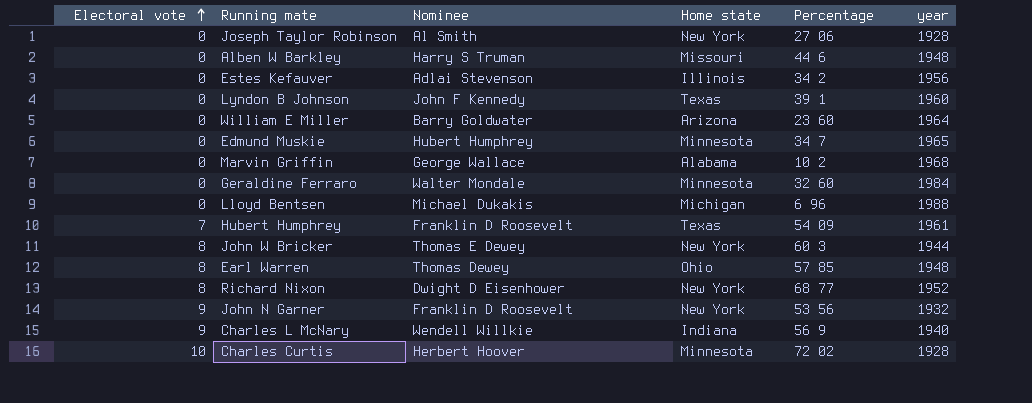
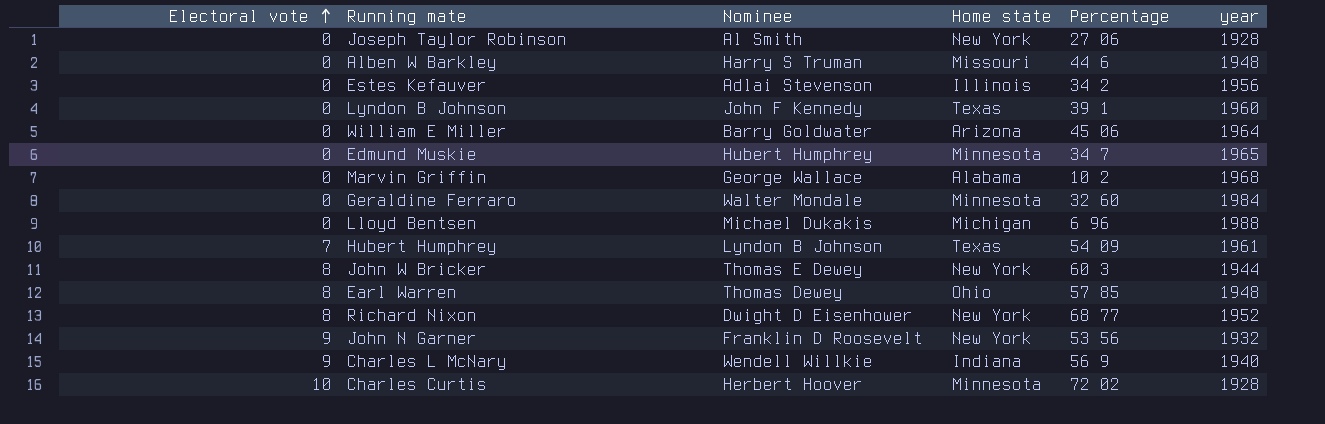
William E Miller | Percentage: 23 60 -> 45 06
Hubert Humphrey | Nominee: Franklin D Roosevelt -> Lyndon B Johnson

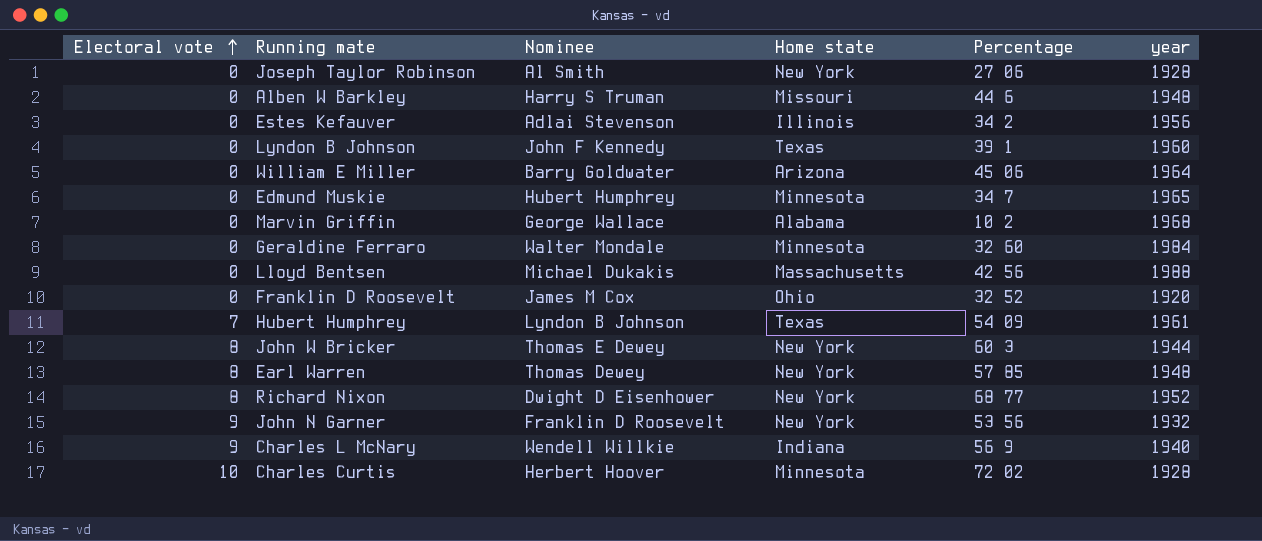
Lloyd Bentsen | Home state: Michigan -> Massachusetts
Lloyd Bentsen | Percentage: 6 96 -> 42 56
row Franklin D Roosevelt: none -> 0 | James M Cox | Ohio | 32 52 | 1920
Earl Warren | Home state: Ohio -> New York

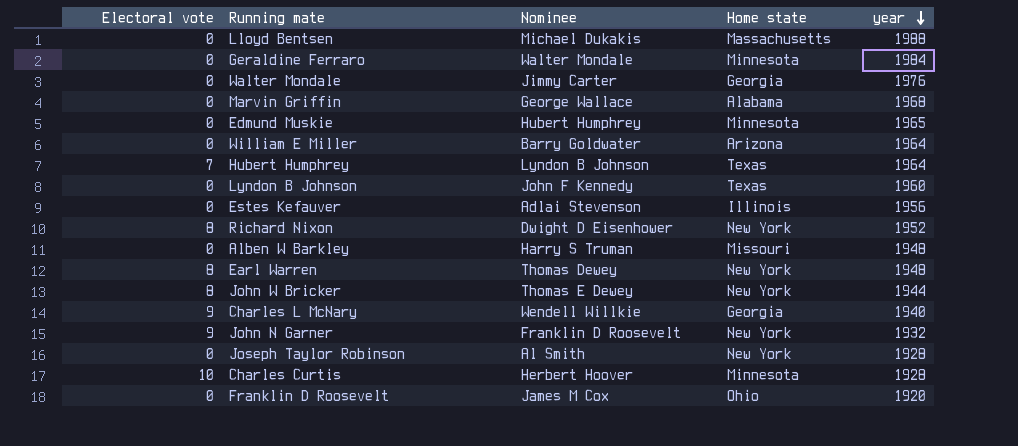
row order: Electoral vote ascending -> year descending
column Percentage | position: 5 -> none
row Walter Mondale: none -> 0 | Jimmy Carter | Georgia | 1976
Hubert Humphrey | year: 1961 -> 1964
Charles L McNary | Home state: Indiana -> Georgia

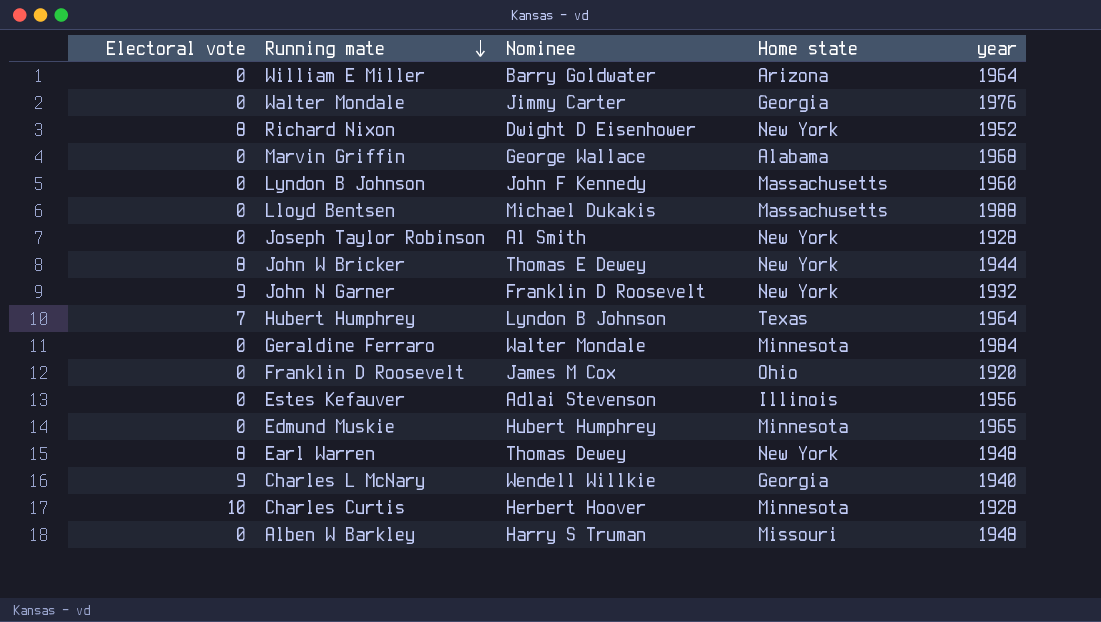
row order: year descending -> Running mate descending
Lyndon B Johnson | Home state: Texas -> Massachusetts

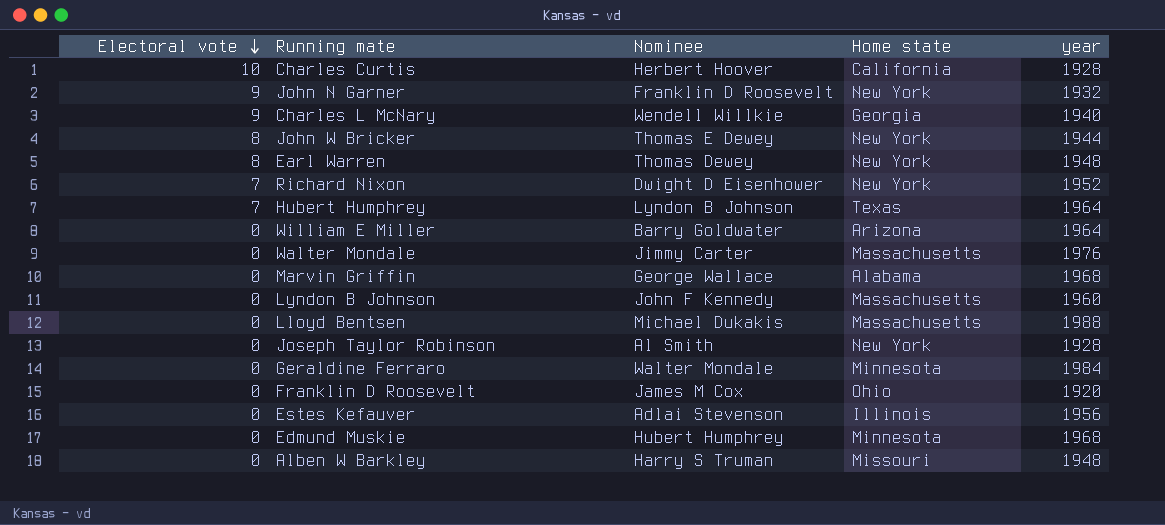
row order: Running mate descending -> Electoral vote descending
Charles Curtis | Home state: Minnesota -> California
Richard Nixon | Electoral vote: 8 -> 7
Walter Mondale | Home state: Georgia -> Massachusetts
Edmund Muskie | year: 1965 -> 1968

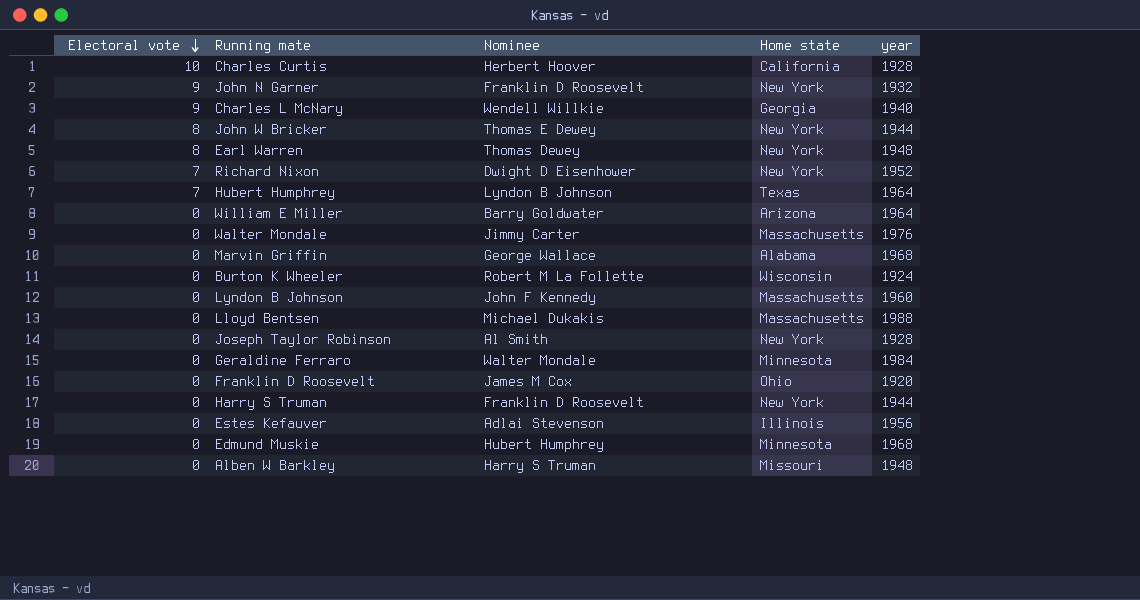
row Burton K Wheeler: none -> 0 | Robert M La Follette | Wisconsin | 1924
row Harry S Truman: none -> 0 | Franklin D Roosevelt | New York | 1944

